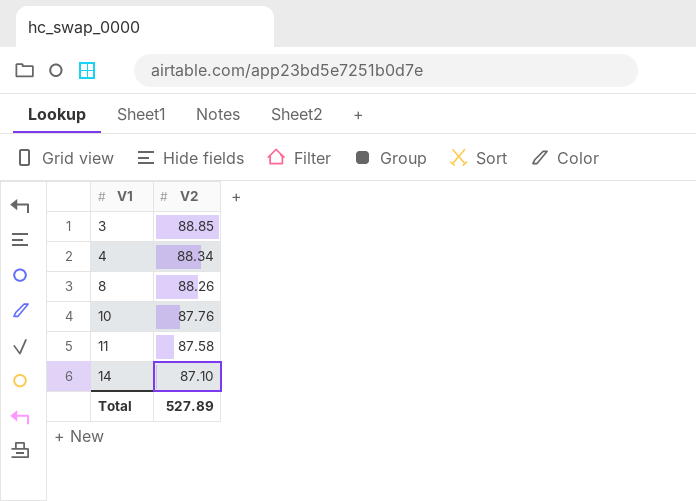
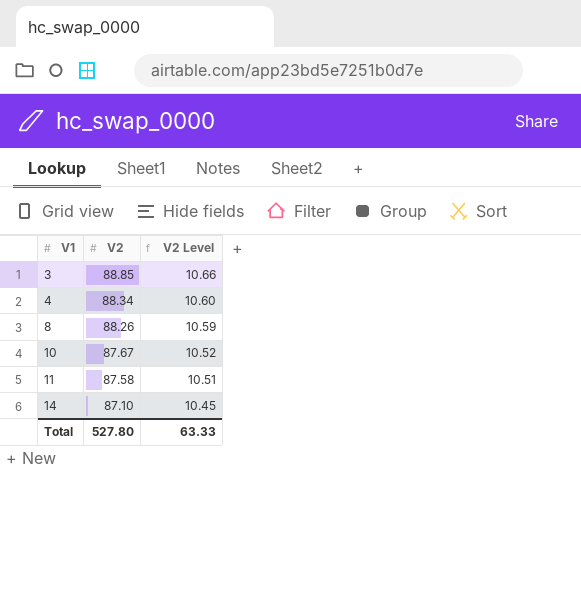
column V2 Level | formula: none -> [V2] * 0.12
10 | V2: 87.76 -> 87.67
Total | V2: 527.89 -> 527.80

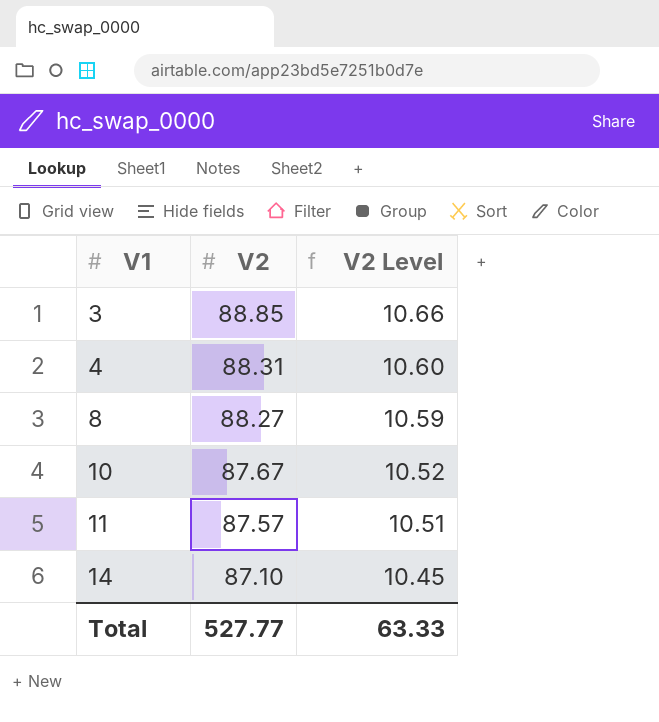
4 | V2: 88.34 -> 88.31
8 | V2: 88.26 -> 88.27
11 | V2: 87.58 -> 87.57
Total | V2: 527.80 -> 527.77

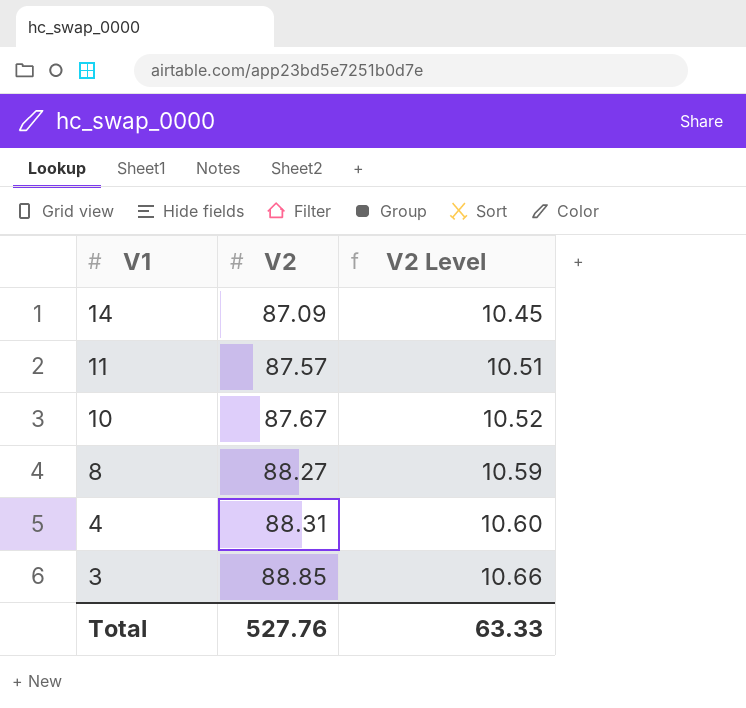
row order: V1 ascending -> V1 descending
14 | V2: 87.10 -> 87.09
Total | V2: 527.77 -> 527.76

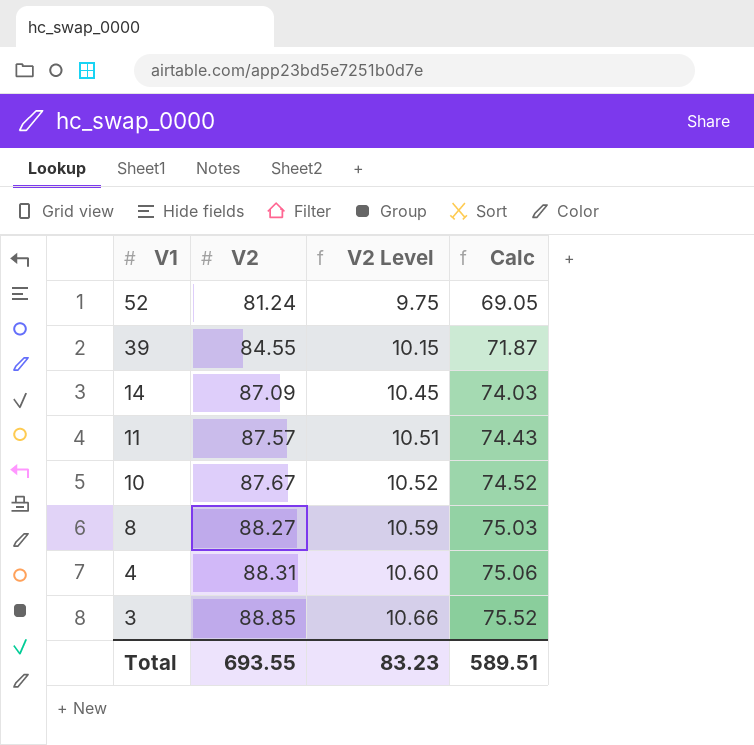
column Calc | formula: none -> [V2] * 0.85
row 52: none -> 81.24 | 9.75 | 69.05
row 39: none -> 84.55 | 10.15 | 71.87
Total | V2: 527.76 -> 693.55
Total | V2 Level: 63.33 -> 83.23

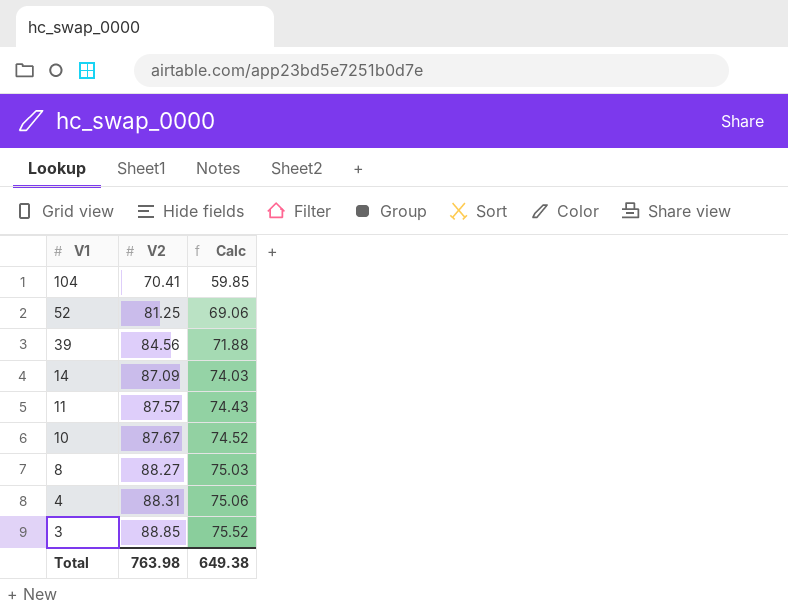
column V2 Level | formula: [V2] * 0.12 -> none
row 104: none -> 70.41 | 59.85
52 | V2: 81.24 -> 81.25
52 | Calc: 69.05 -> 69.06
39 | V2: 84.55 -> 84.56
39 | Calc: 71.87 -> 71.88
Total | V2: 693.55 -> 763.98
Total | Calc: 589.51 -> 649.38

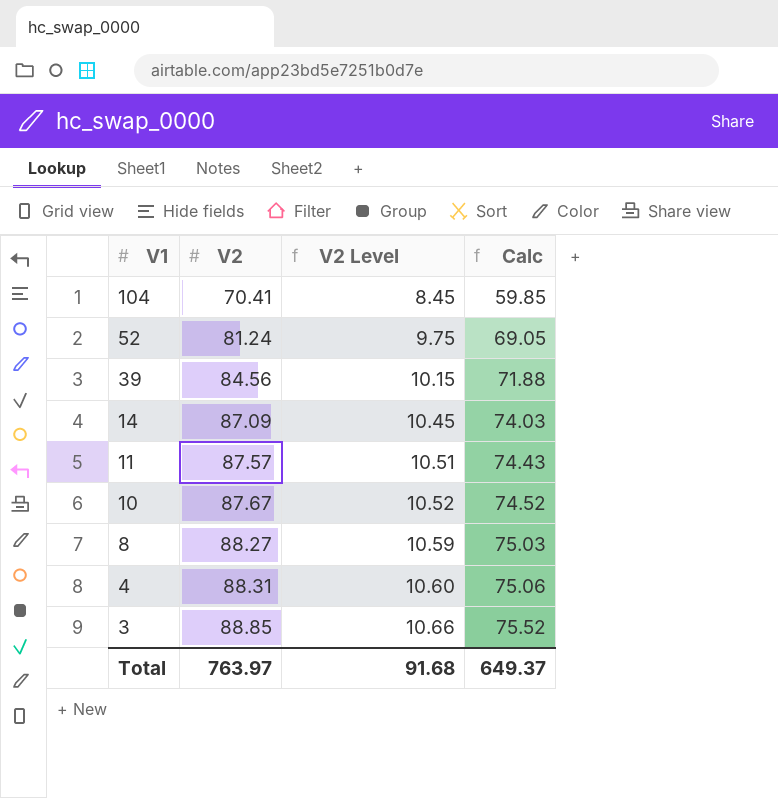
column V2 Level | formula: none -> [V2] * 0.12
52 | V2: 81.25 -> 81.24
52 | Calc: 69.06 -> 69.05
Total | V2: 763.98 -> 763.97
Total | Calc: 649.38 -> 649.37

